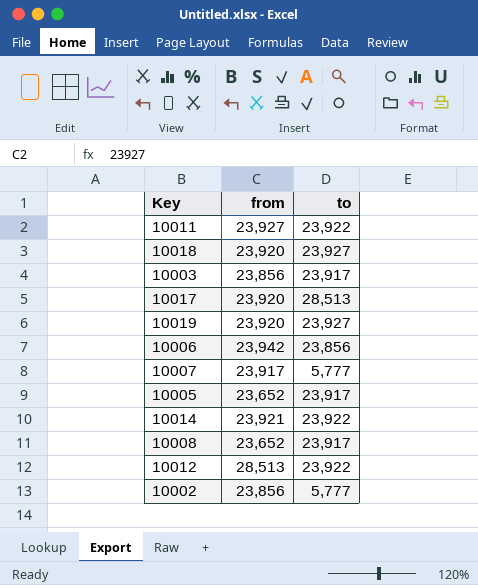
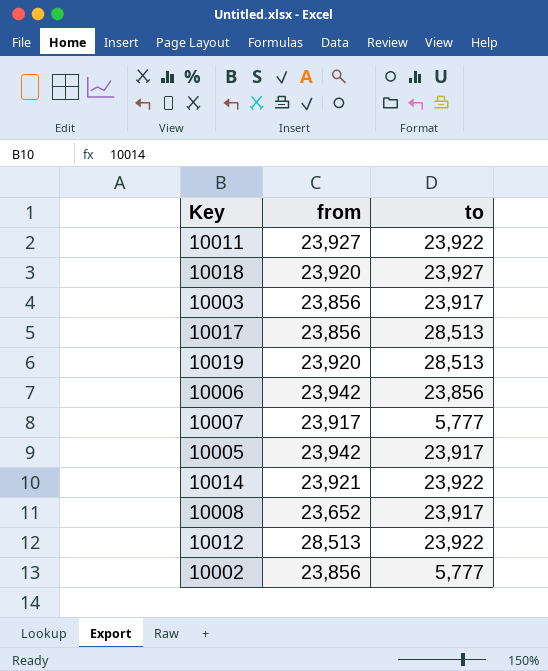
10017 | from: 23,920 -> 23,856
10019 | to: 23,927 -> 28,513
10005 | from: 23,652 -> 23,942

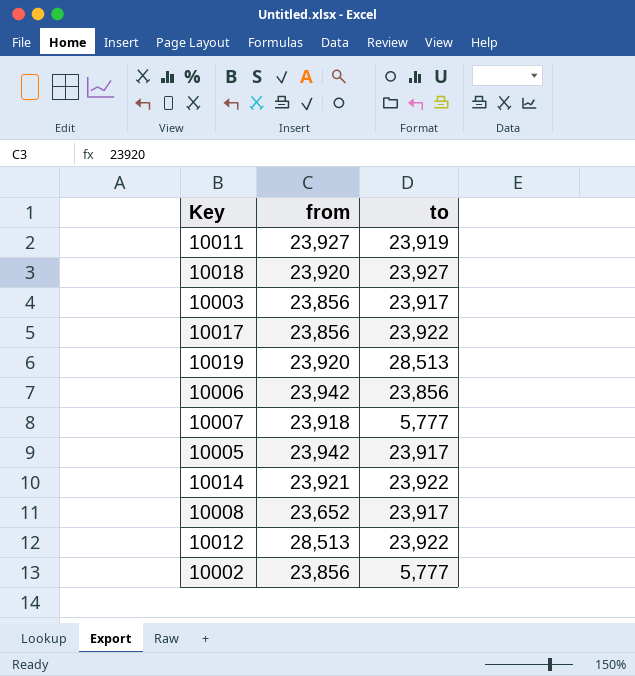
10011 | to: 23,922 -> 23,919
10017 | to: 28,513 -> 23,922
10007 | from: 23,917 -> 23,918

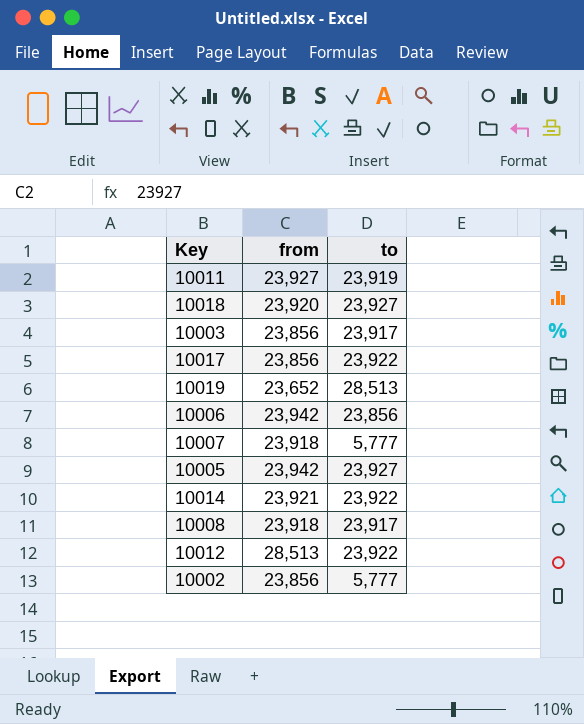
10019 | from: 23,920 -> 23,652
10005 | to: 23,917 -> 23,927
10008 | from: 23,652 -> 23,918

